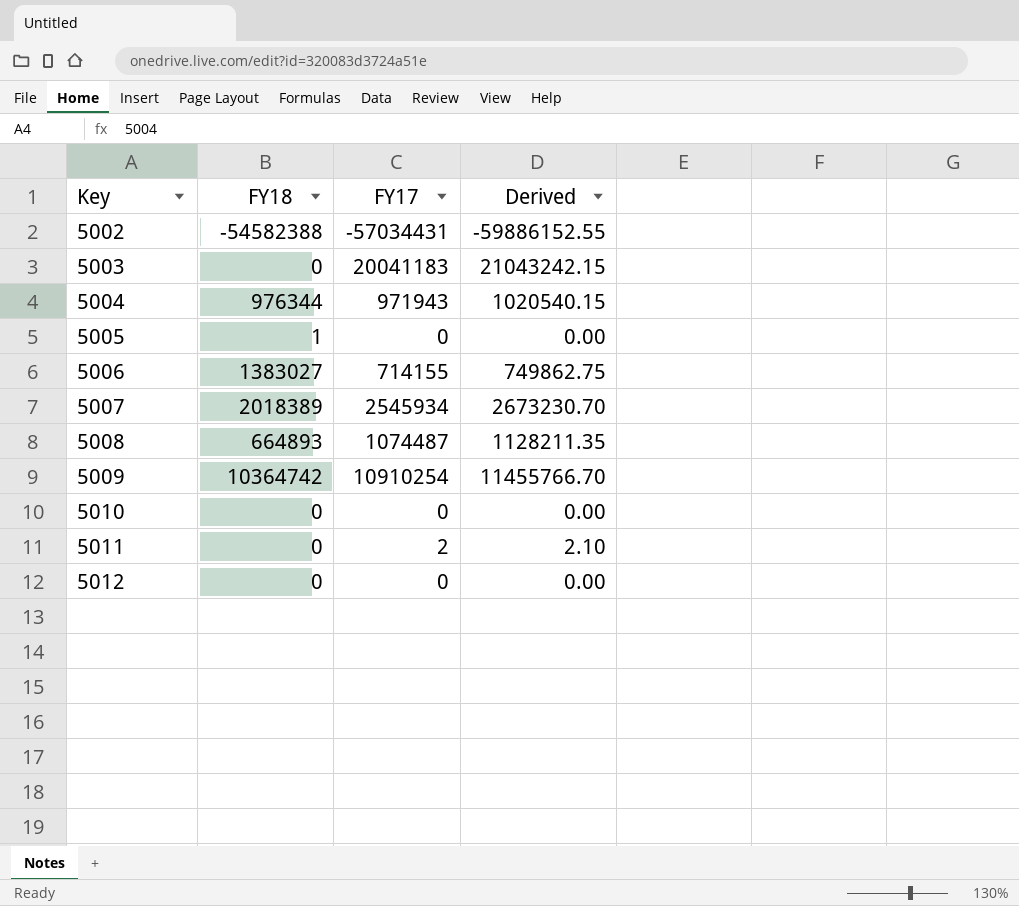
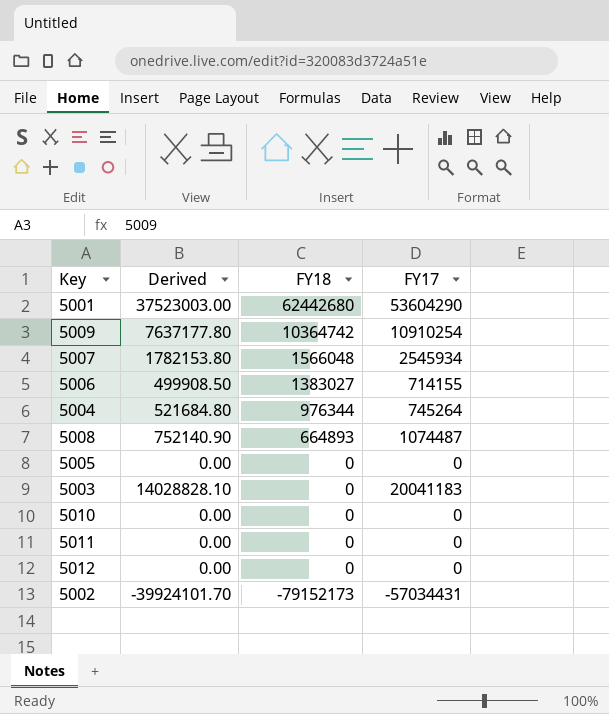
row order: Key ascending -> FY18 descending
column Derived | formula: [FY17] * 1.05 -> [FY17] * 0.7
column Derived | position: 4 -> 2
row 5001: none -> 37523003.00 | 62442680 | 53604290
5007 | FY18: 2018389 -> 1566048
5004 | FY17: 971943 -> 745264
5005 | FY18: 1 -> 0
5011 | FY17: 2 -> 0
5002 | FY18: -54582388 -> -79152173

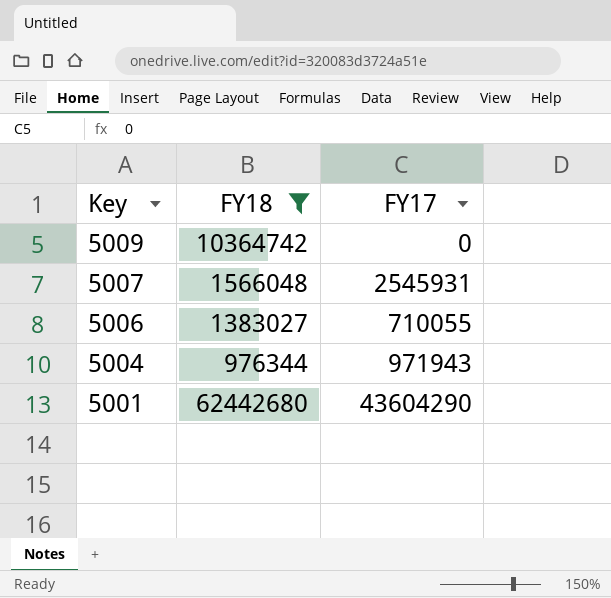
filter: none -> FY18 >= 976344
row order: FY18 descending -> Key descending
column Derived | formula: [FY17] * 0.7 -> none
5009 | FY17: 10910254 -> 0
5007 | FY17: 2545934 -> 2545931
5006 | FY17: 714155 -> 710055
5004 | FY17: 745264 -> 971943
5001 | FY17: 53604290 -> 43604290

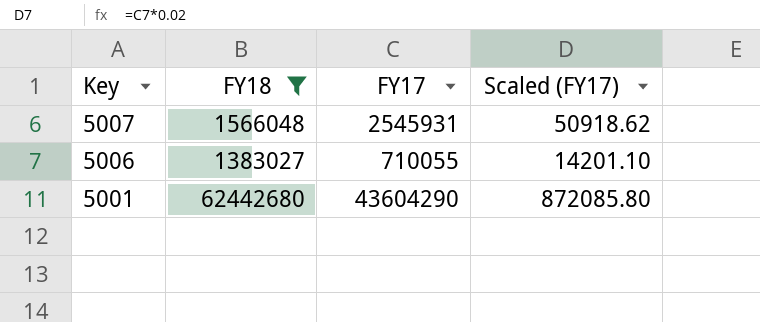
column Scaled (FY17) | formula: none -> [FY17] * 0.02
row 5009: 10364742 | 0 -> none
row 5004: 976344 | 971943 -> none

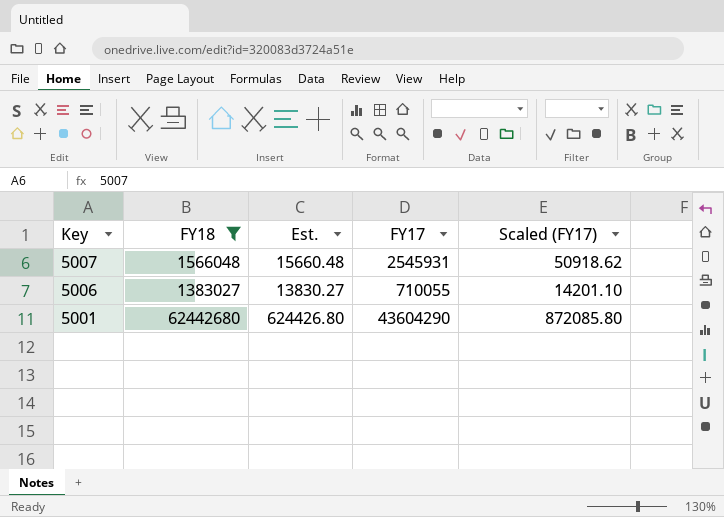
column Est. | formula: none -> [FY18] * 0.01

